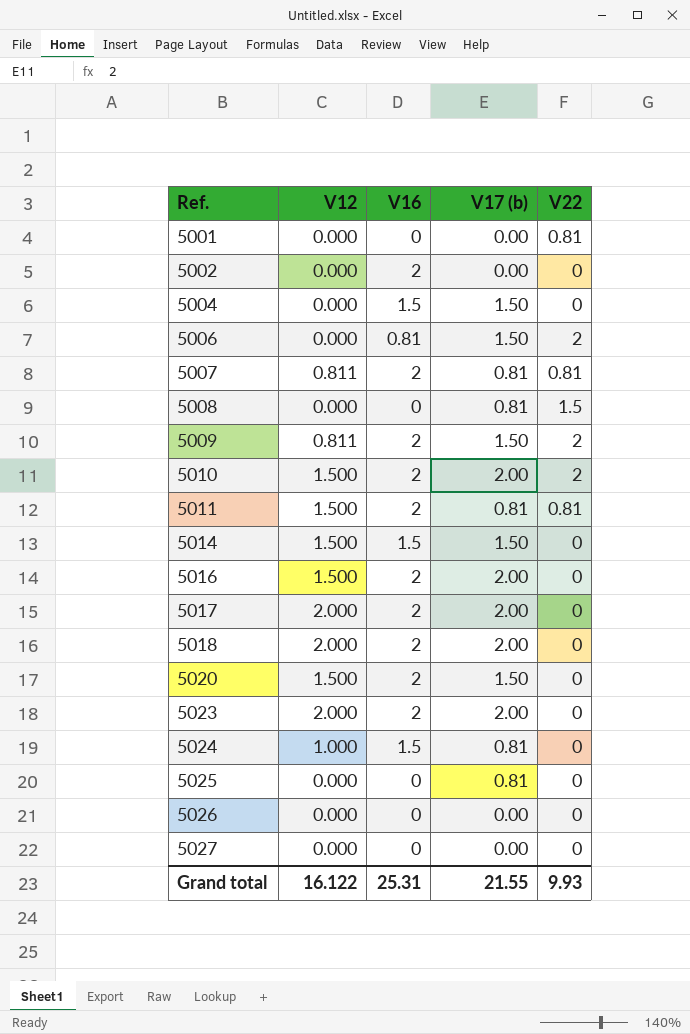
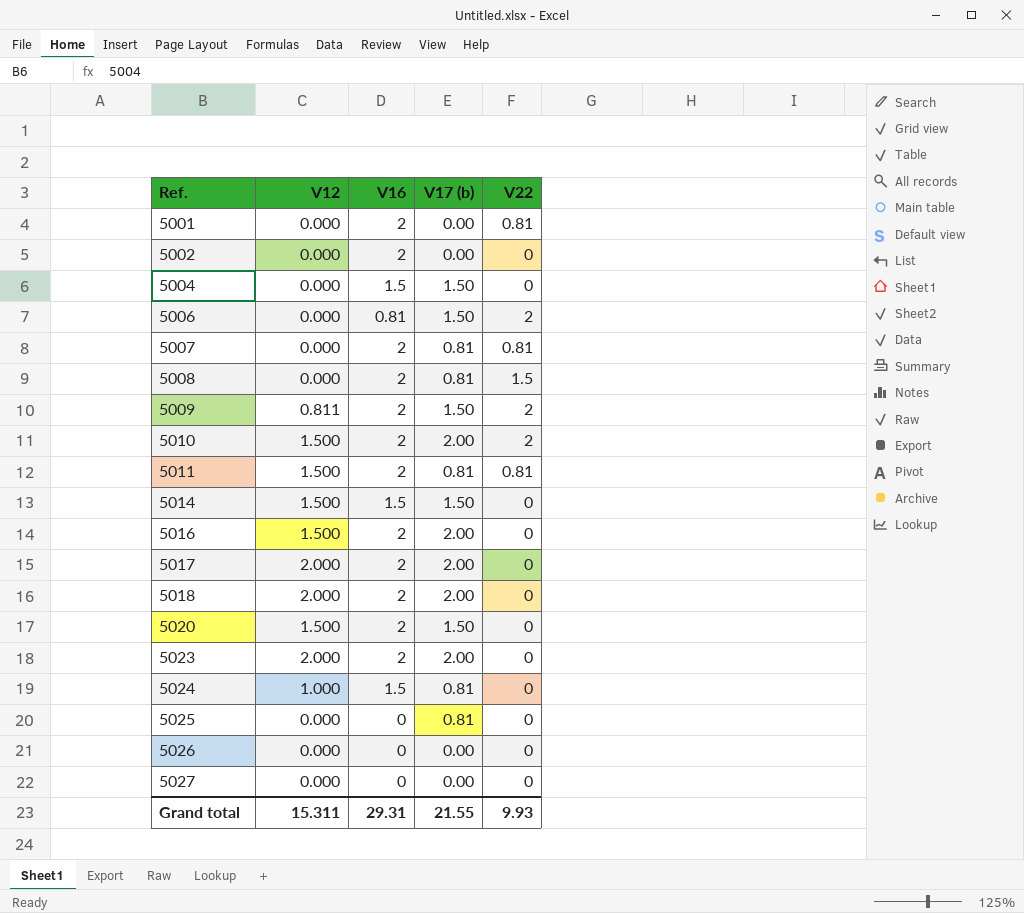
5001 | V16: 0 -> 2
5007 | V12: 0.811 -> 0.000
5008 | V16: 0 -> 2
Grand total | V12: 16.122 -> 15.311
Grand total | V16: 25.31 -> 29.31

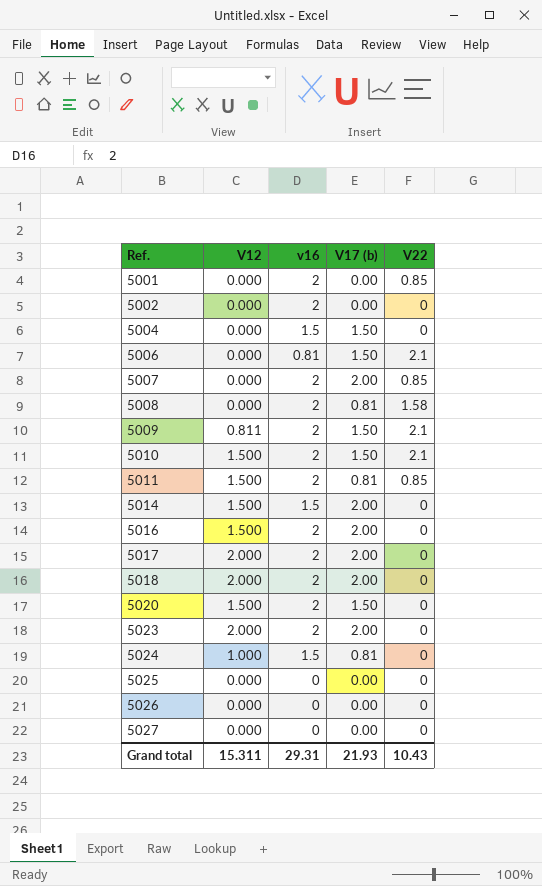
column name: V16 -> v16
5001 | V22: 0.81 -> 0.85
5006 | V22: 2 -> 2.1
5007 | V17 (b): 0.81 -> 2.00
5007 | V22: 0.81 -> 0.85
5008 | V22: 1.5 -> 1.58
5009 | V22: 2 -> 2.1
5010 | V17 (b): 2.00 -> 1.50
5010 | V22: 2 -> 2.1
5011 | V22: 0.81 -> 0.85
5014 | V17 (b): 1.50 -> 2.00
5025 | V17 (b): 0.81 -> 0.00
Grand total | V17 (b): 21.55 -> 21.93
Grand total | V22: 9.93 -> 10.43

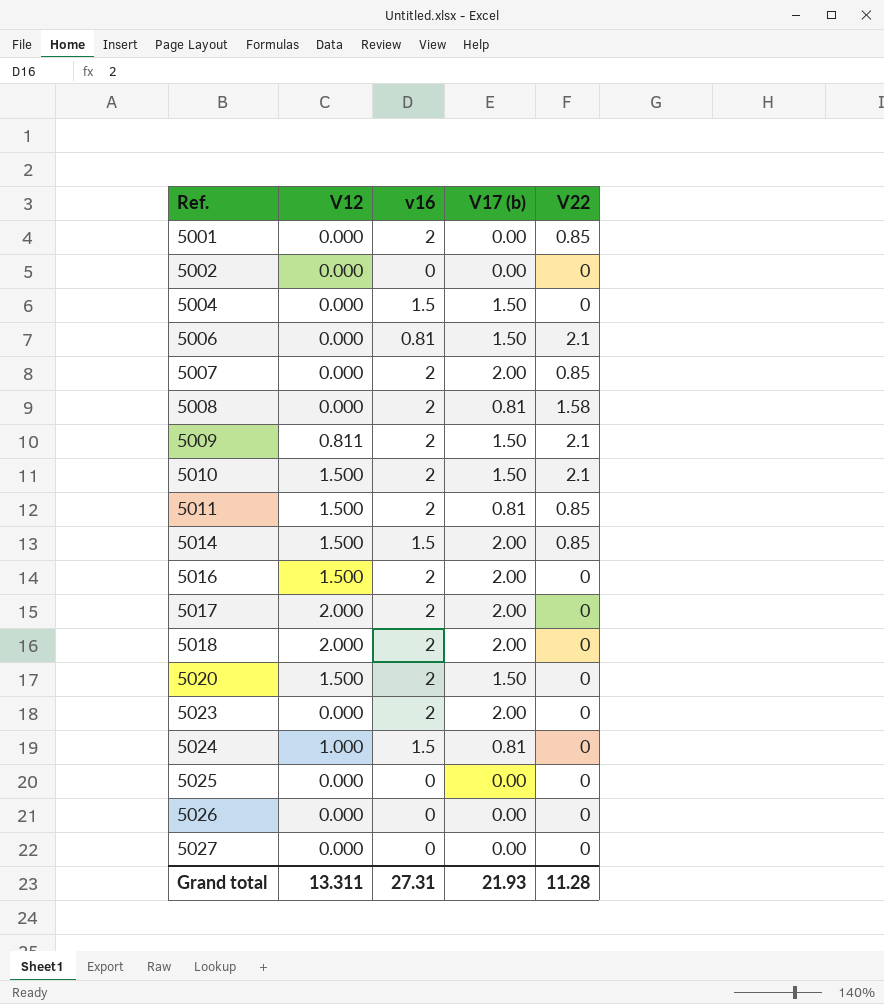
5002 | v16: 2 -> 0
5014 | V22: 0 -> 0.85
5023 | V12: 2.000 -> 0.000
Grand total | V12: 15.311 -> 13.311
Grand total | v16: 29.31 -> 27.31
Grand total | V22: 10.43 -> 11.28

